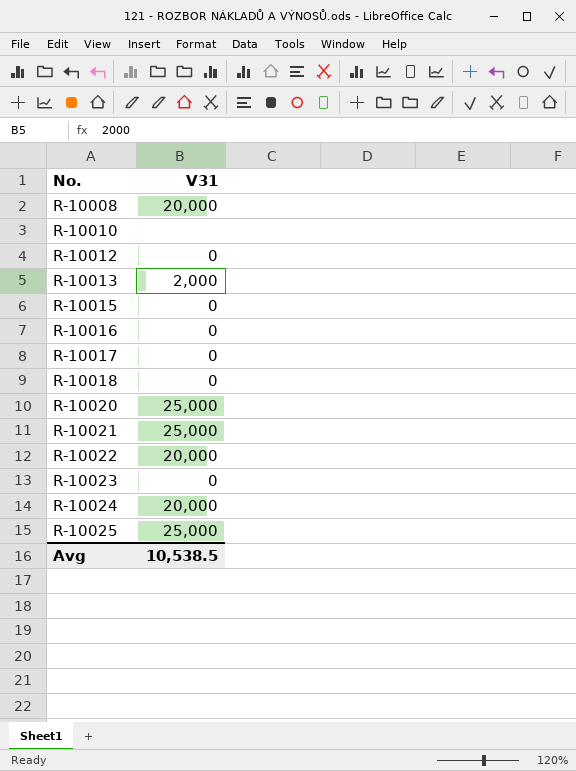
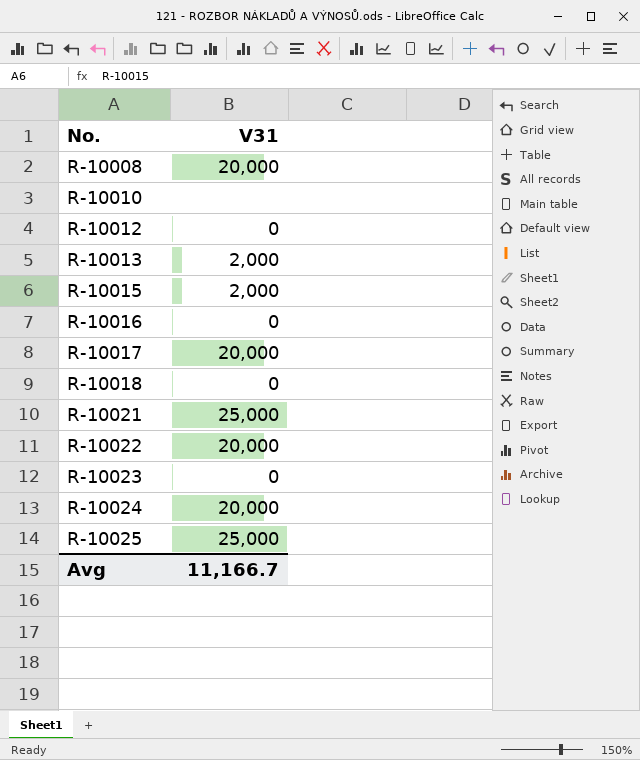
row R-10020: 25,000 -> none
R-10015 | V31: 0 -> 2,000
R-10017 | V31: 0 -> 20,000
Avg | V31: 10,538.5 -> 11,166.7

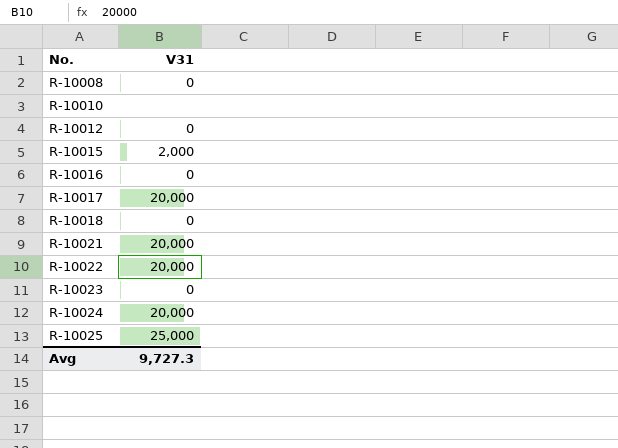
row R-10013: 2,000 -> none
R-10008 | V31: 20,000 -> 0
R-10021 | V31: 25,000 -> 20,000
Avg | V31: 11,166.7 -> 9,727.3

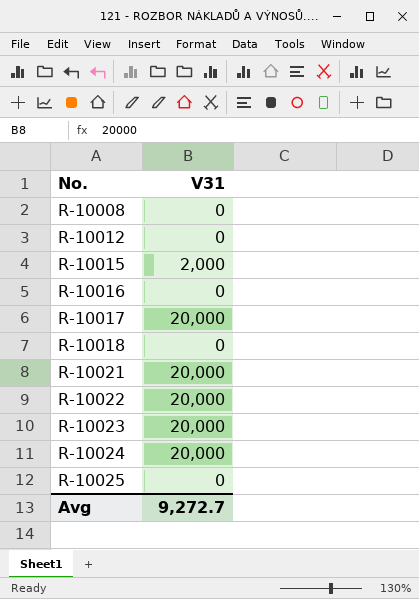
row R-10010: none -> none
R-10023 | V31: 0 -> 20,000
R-10025 | V31: 25,000 -> 0
Avg | V31: 9,727.3 -> 9,272.7

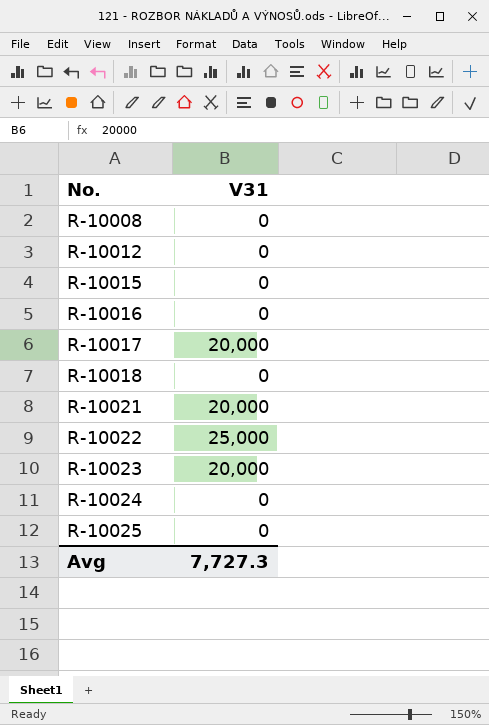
R-10015 | V31: 2,000 -> 0
R-10022 | V31: 20,000 -> 25,000
R-10024 | V31: 20,000 -> 0
Avg | V31: 9,272.7 -> 7,727.3

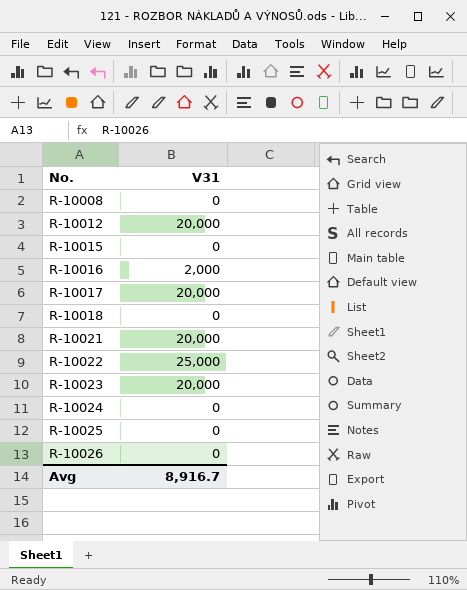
R-10012 | V31: 0 -> 20,000
R-10016 | V31: 0 -> 2,000
row R-10026: none -> 0
Avg | V31: 7,727.3 -> 8,916.7

